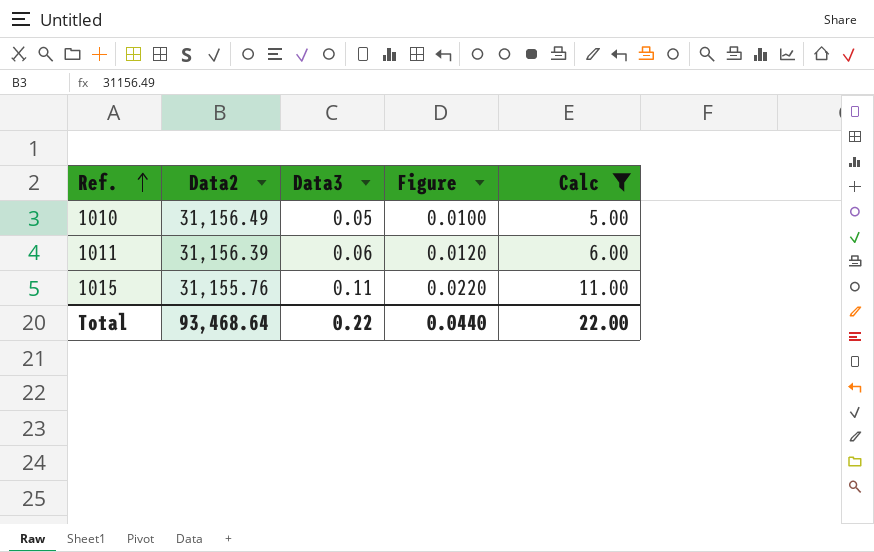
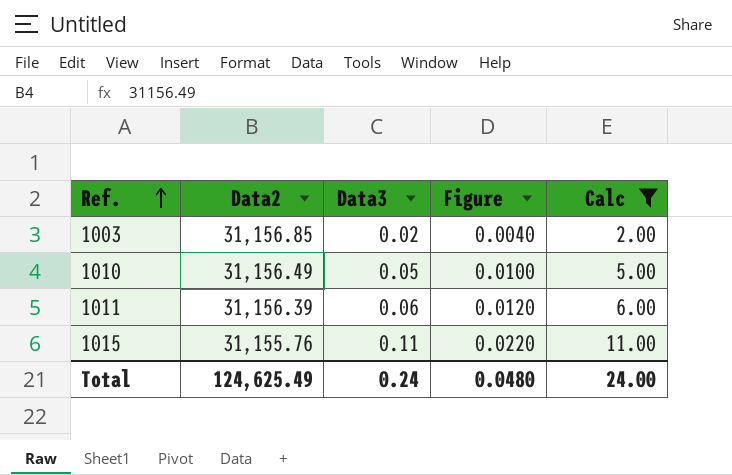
row 1003: none -> 31,156.85 | 0.02 | 0.0040 | 2.00
Total | Data2: 93,468.64 -> 124,625.49
Total | Data3: 0.22 -> 0.24
Total | Figure: 0.0440 -> 0.0480
Total | Calc: 22.00 -> 24.00

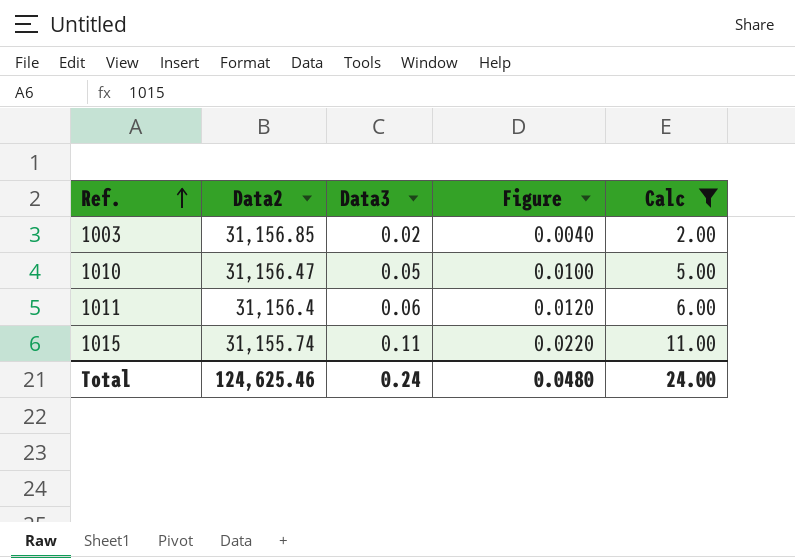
1010 | Data2: 31,156.49 -> 31,156.47
1011 | Data2: 31,156.39 -> 31,156.4
1015 | Data2: 31,155.76 -> 31,155.74
Total | Data2: 124,625.49 -> 124,625.46

